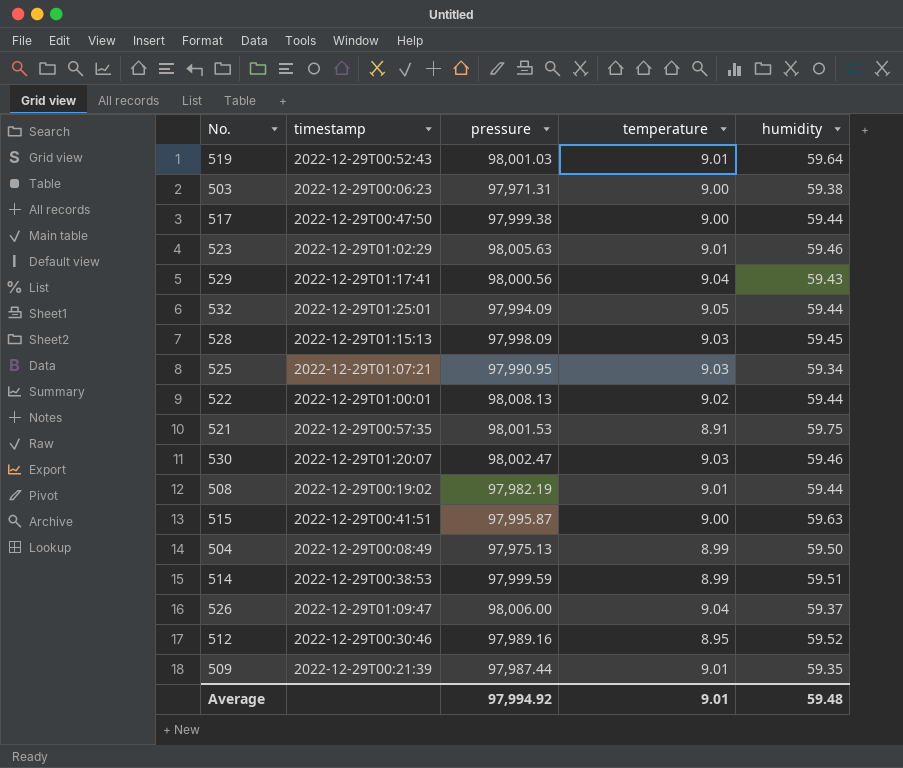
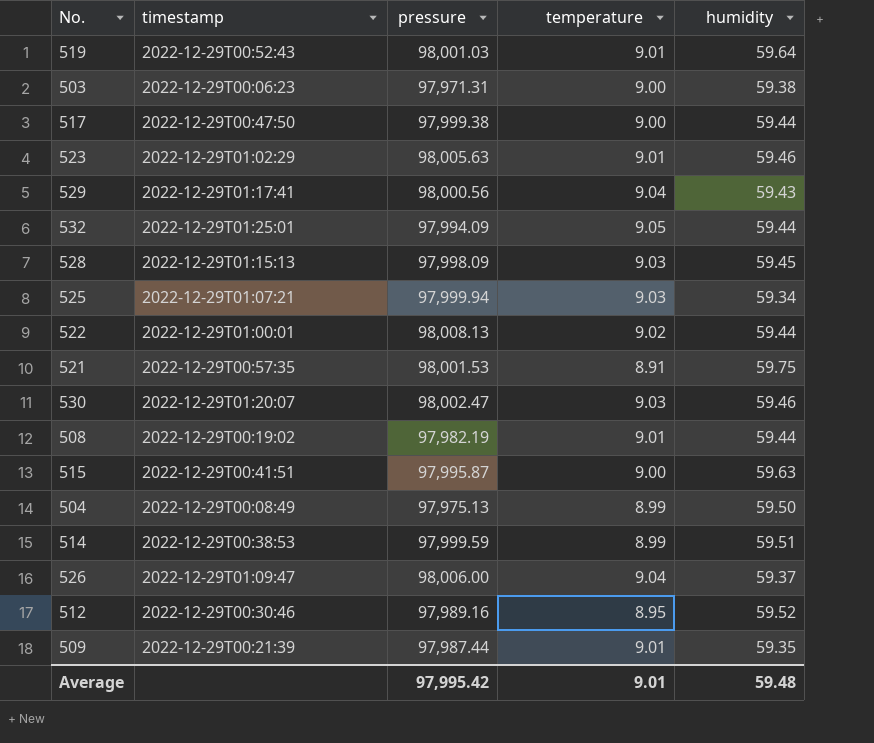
525 | pressure: 97,990.95 -> 97,999.94
Average | pressure: 97,994.92 -> 97,995.42

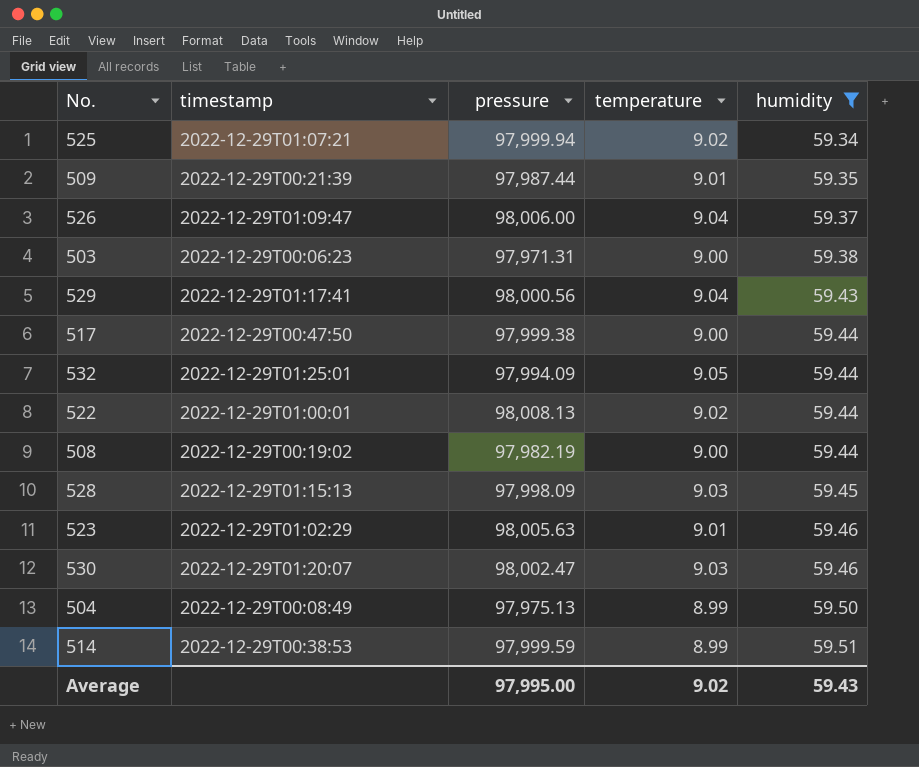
filter: none -> humidity <= 59.51
row order: none -> humidity ascending
525 | temperature: 9.03 -> 9.02
508 | temperature: 9.01 -> 9.00
Average | pressure: 97,995.42 -> 97,995.00
Average | temperature: 9.01 -> 9.02
Average | humidity: 59.48 -> 59.43

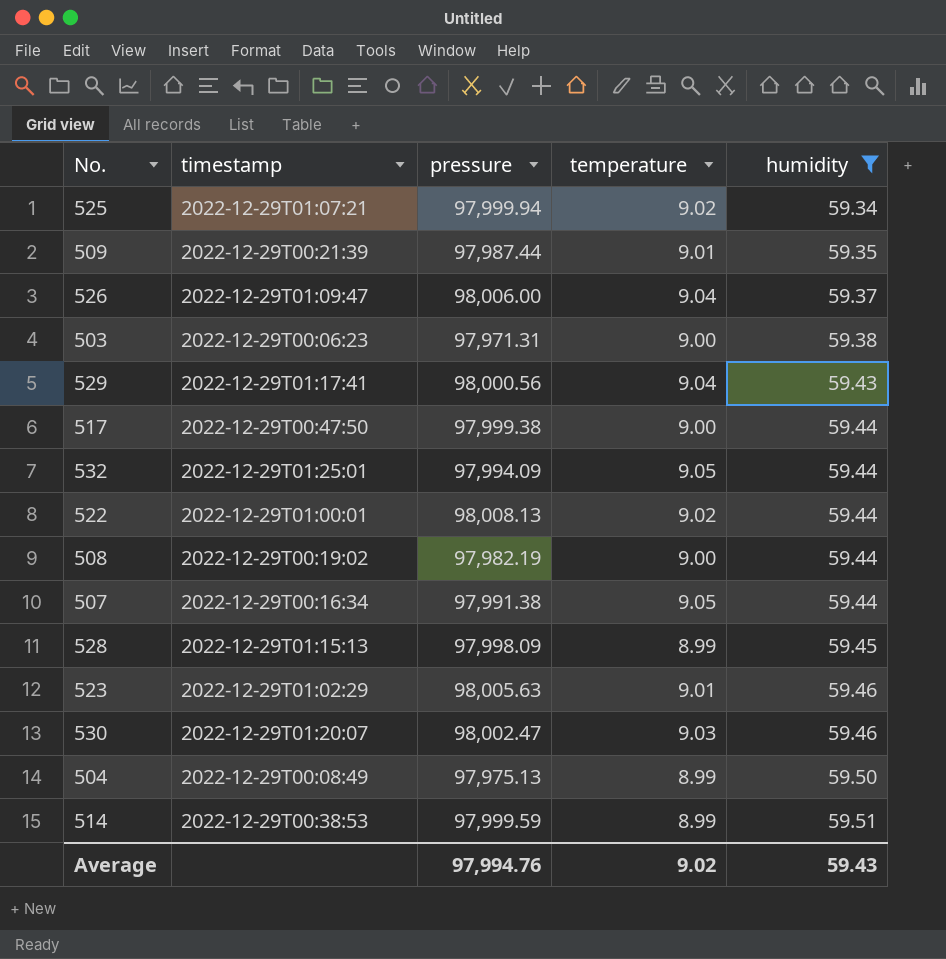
row 507: none -> 2022-12-29T00:16:34 | 97,991.38 | 9.05 | 59.44
528 | temperature: 9.03 -> 8.99
Average | pressure: 97,995.00 -> 97,994.76

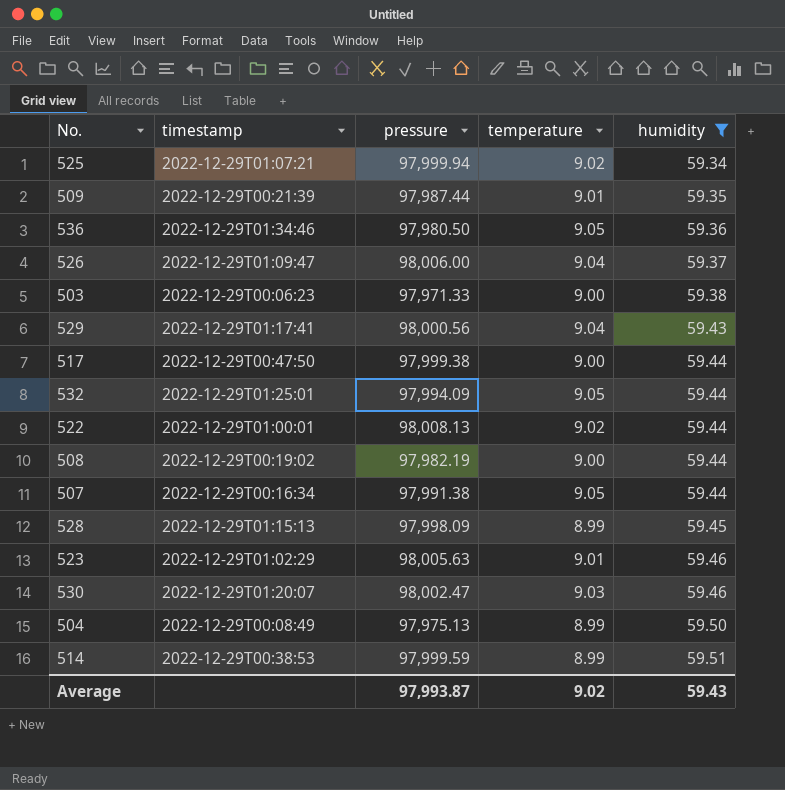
row 536: none -> 2022-12-29T01:34:46 | 97,980.50 | 9.05 | 59.36
503 | pressure: 97,971.31 -> 97,971.33
Average | pressure: 97,994.76 -> 97,993.87

